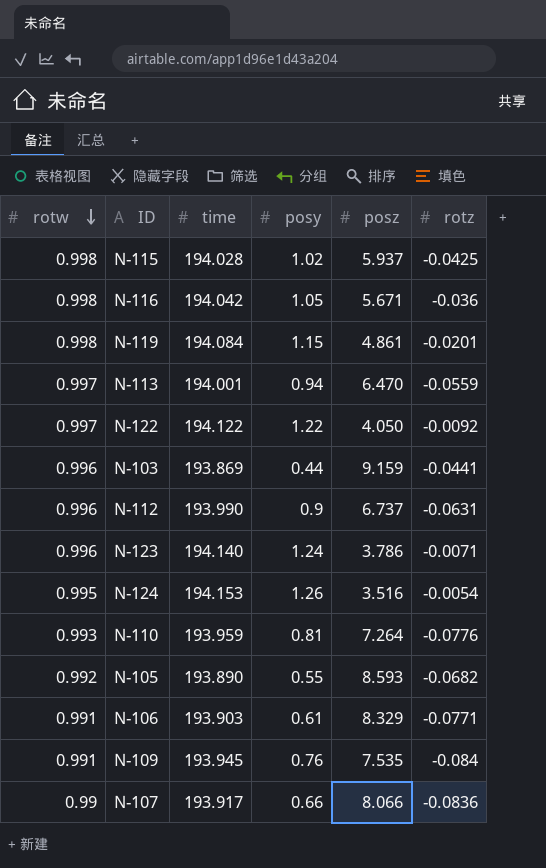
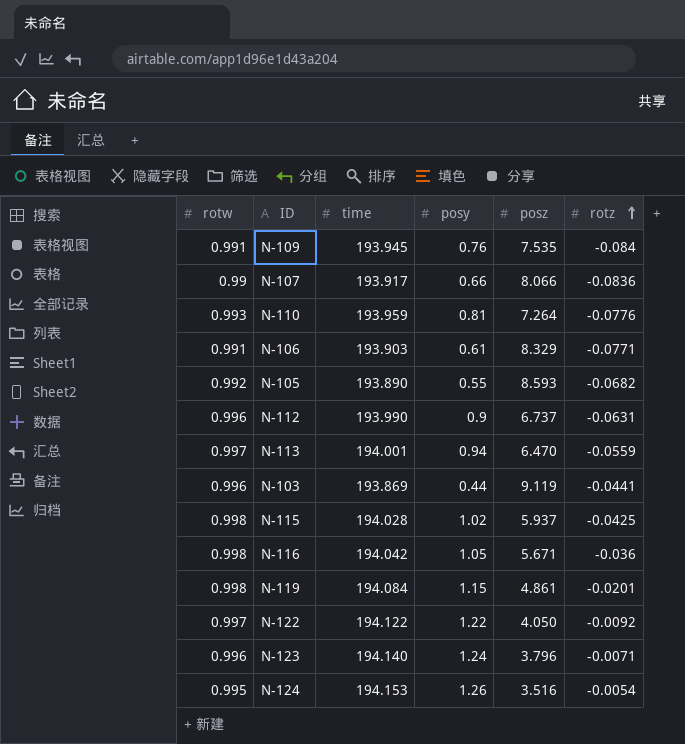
row order: rotw descending -> rotz ascending
N-103 | posz: 9.159 -> 9.119
N-123 | posz: 3.786 -> 3.796

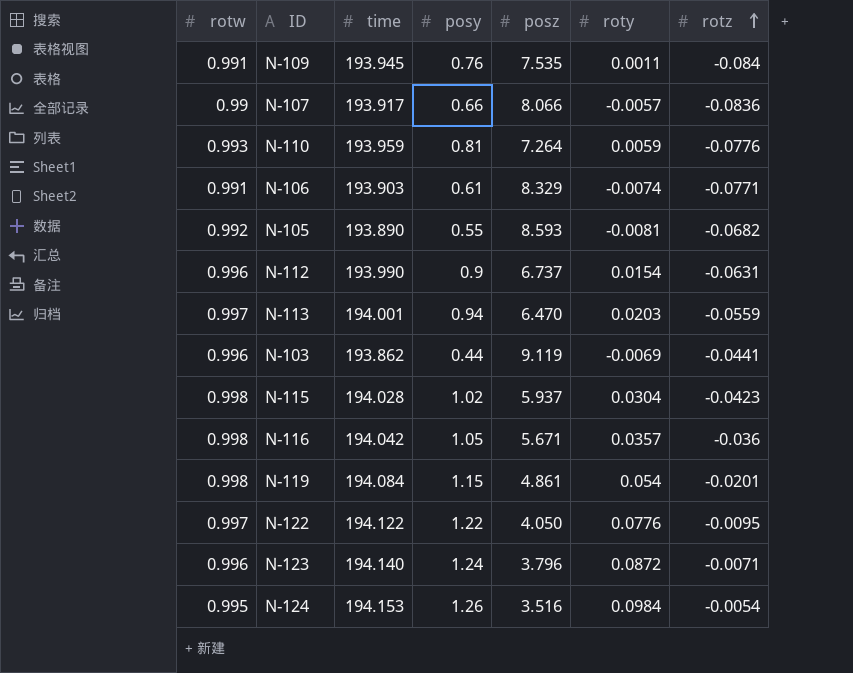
column roty | position: none -> 6
N-103 | time: 193.869 -> 193.862
N-115 | rotz: -0.0425 -> -0.0423
N-122 | rotz: -0.0092 -> -0.0095

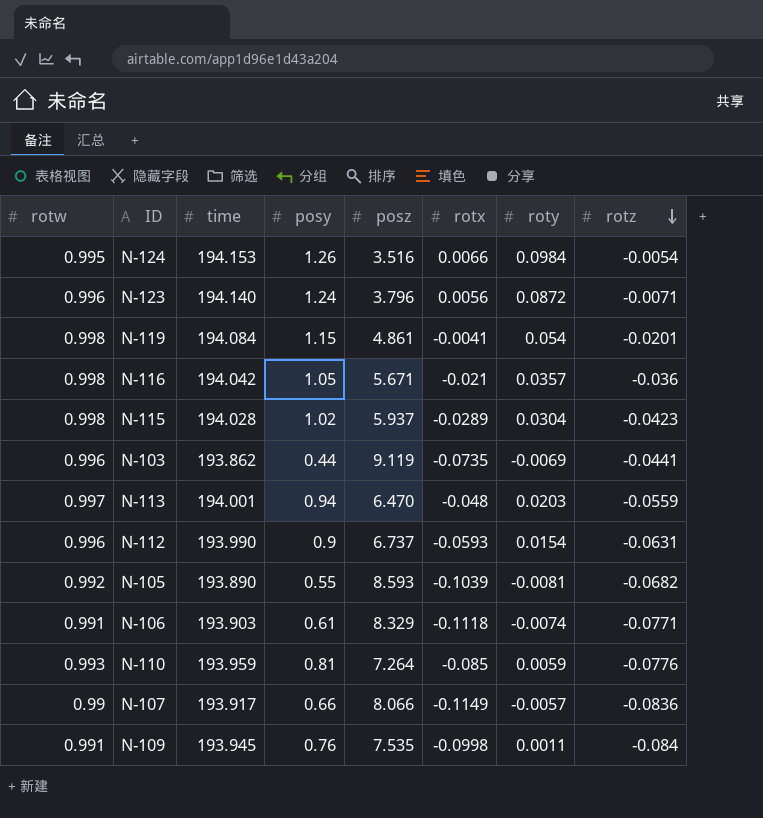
row order: rotz ascending -> rotz descending
column rotx | position: none -> 6
row N-122: 0.997 | 194.122 | 1.22 | 4.050 | 0.0776 | -0.0095 -> none

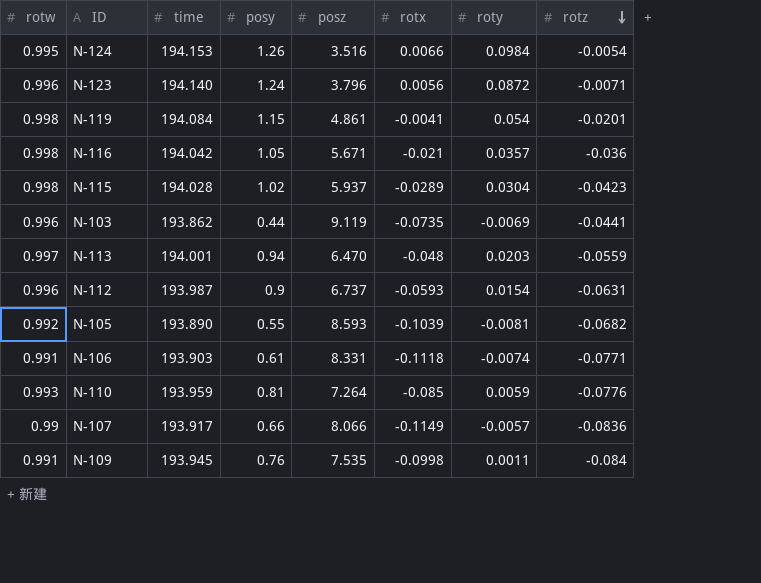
N-112 | time: 193.990 -> 193.987
N-106 | posz: 8.329 -> 8.331

